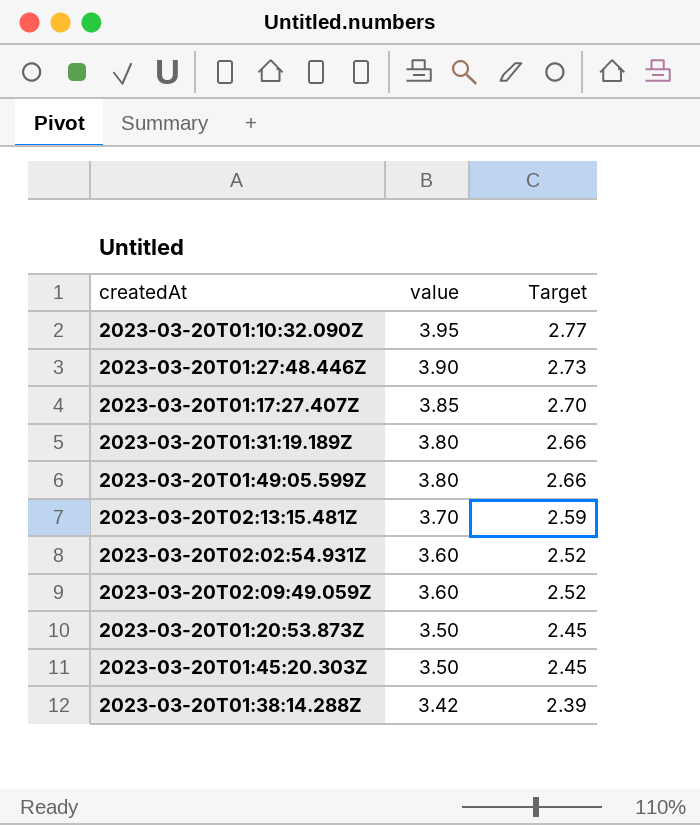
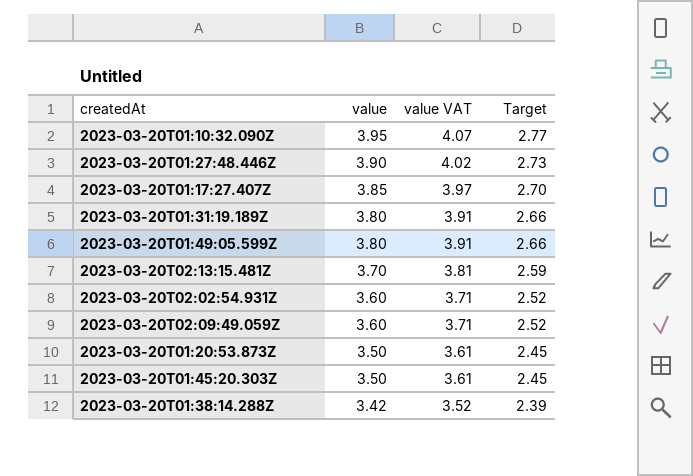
column value VAT | formula: none -> [value] * 1.03

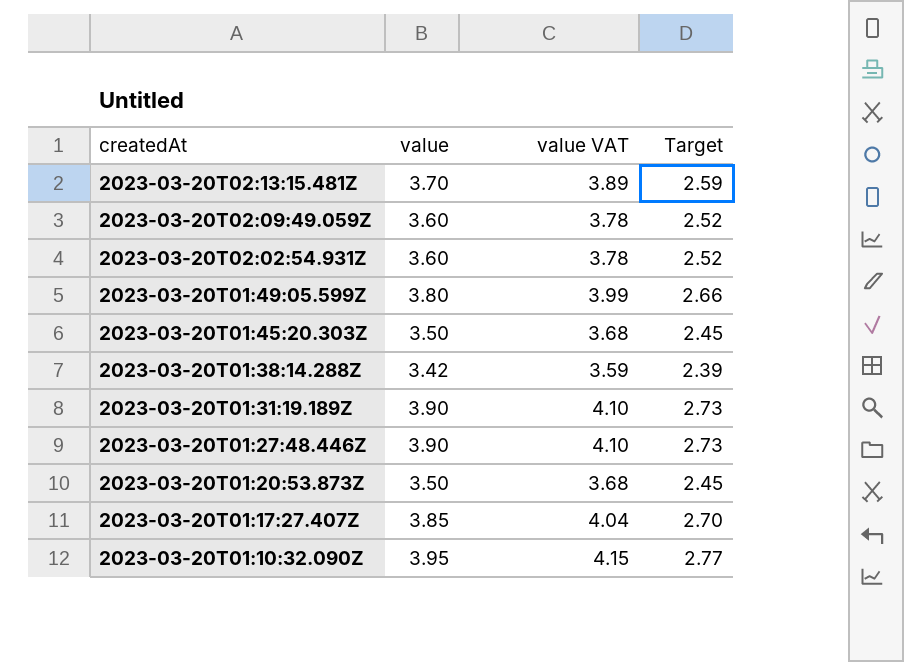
row order: value descending -> createdAt descending
column value VAT | formula: [value] * 1.03 -> [value] * 1.05
2023-03-20T01:31:19.189Z | value: 3.80 -> 3.90
2023-03-20T01:31:19.189Z | Target: 2.66 -> 2.73

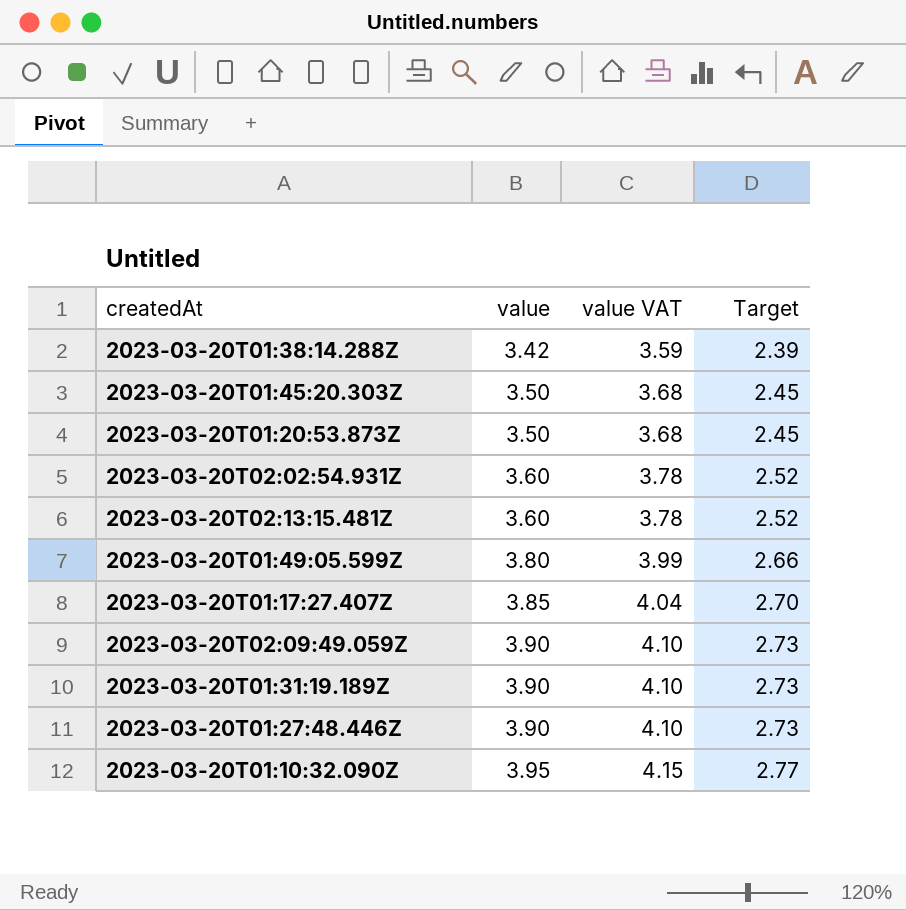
row order: createdAt descending -> value ascending
2023-03-20T02:13:15.481Z | value: 3.70 -> 3.60
2023-03-20T02:13:15.481Z | value VAT: 3.89 -> 3.78
2023-03-20T02:13:15.481Z | Target: 2.59 -> 2.52
2023-03-20T02:09:49.059Z | value: 3.60 -> 3.90
2023-03-20T02:09:49.059Z | value VAT: 3.78 -> 4.10
2023-03-20T02:09:49.059Z | Target: 2.52 -> 2.73

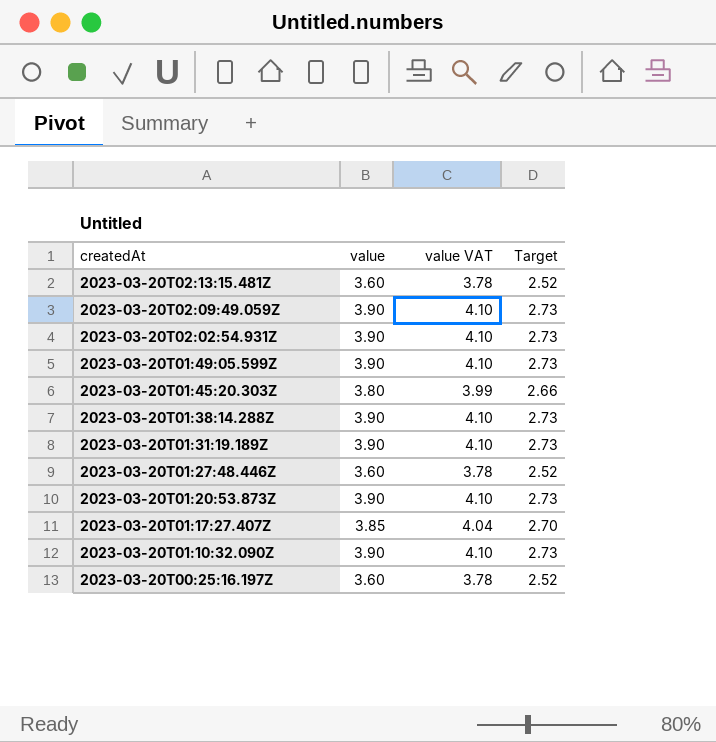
row order: value ascending -> createdAt descending
2023-03-20T02:02:54.931Z | value: 3.60 -> 3.90
2023-03-20T02:02:54.931Z | value VAT: 3.78 -> 4.10
2023-03-20T02:02:54.931Z | Target: 2.52 -> 2.73
2023-03-20T01:49:05.599Z | value: 3.80 -> 3.90
2023-03-20T01:49:05.599Z | value VAT: 3.99 -> 4.10
2023-03-20T01:49:05.599Z | Target: 2.66 -> 2.73
2023-03-20T01:45:20.303Z | value: 3.50 -> 3.80
2023-03-20T01:45:20.303Z | value VAT: 3.68 -> 3.99
2023-03-20T01:45:20.303Z | Target: 2.45 -> 2.66
2023-03-20T01:38:14.288Z | value: 3.42 -> 3.90
2023-03-20T01:38:14.288Z | value VAT: 3.59 -> 4.10
2023-03-20T01:38:14.288Z | Target: 2.39 -> 2.73
2023-03-20T01:27:48.446Z | value: 3.90 -> 3.60
2023-03-20T01:27:48.446Z | value VAT: 4.10 -> 3.78
2023-03-20T01:27:48.446Z | Target: 2.73 -> 2.52
2023-03-20T01:20:53.873Z | value: 3.50 -> 3.90
2023-03-20T01:20:53.873Z | value VAT: 3.68 -> 4.10
2023-03-20T01:20:53.873Z | Target: 2.45 -> 2.73
2023-03-20T01:10:32.090Z | value: 3.95 -> 3.90
2023-03-20T01:10:32.090Z | value VAT: 4.15 -> 4.10
2023-03-20T01:10:32.090Z | Target: 2.77 -> 2.73
row 2023-03-20T00:25:16.197Z: none -> 3.60 | 3.78 | 2.52

